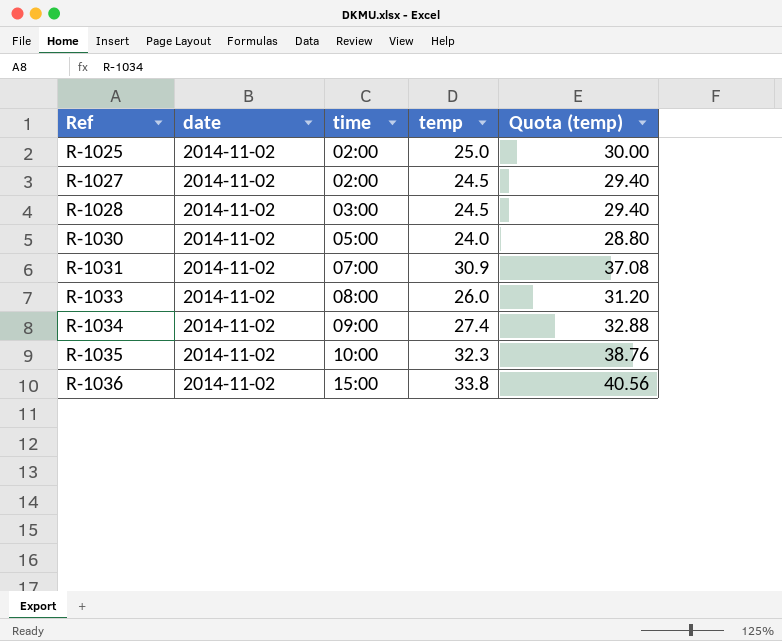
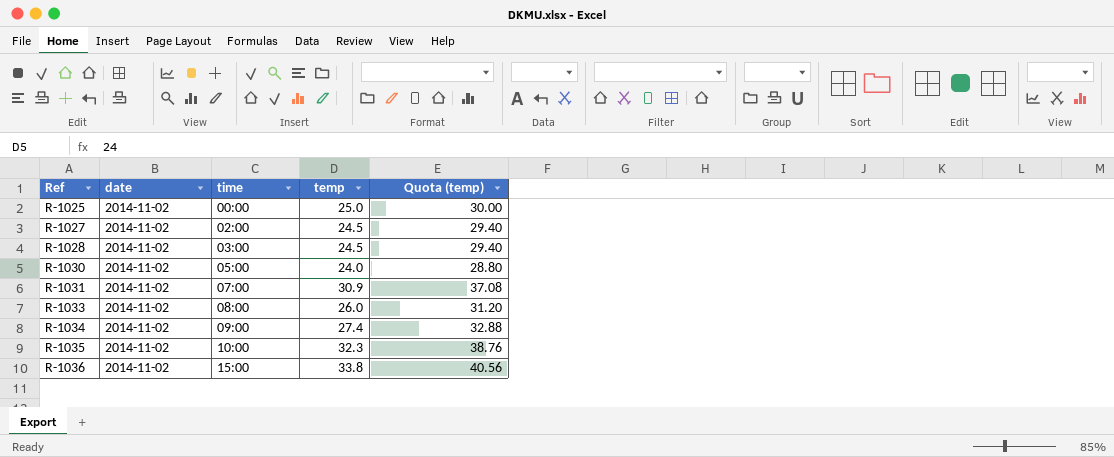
R-1025 | time: 02:00 -> 00:00

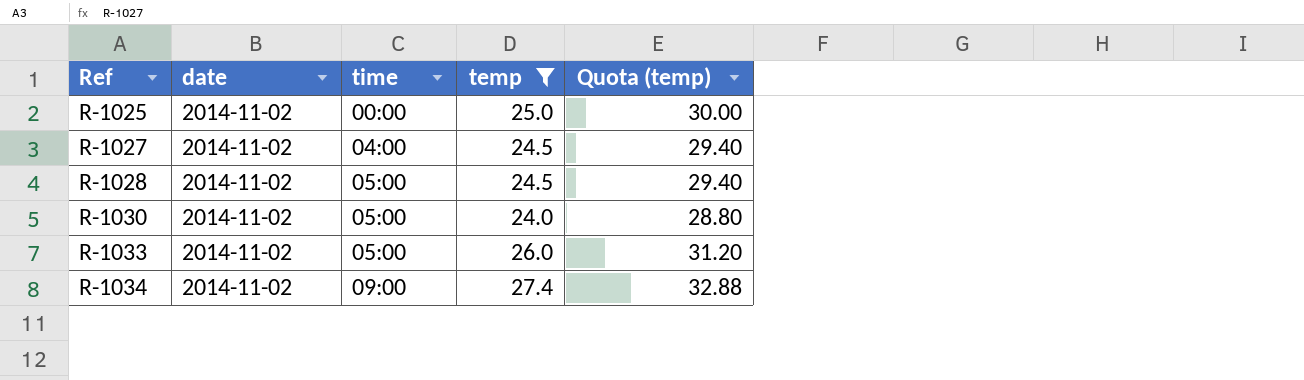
filter: none -> temp <= 27.4
R-1027 | time: 02:00 -> 04:00
R-1028 | time: 03:00 -> 05:00
R-1033 | time: 08:00 -> 05:00

